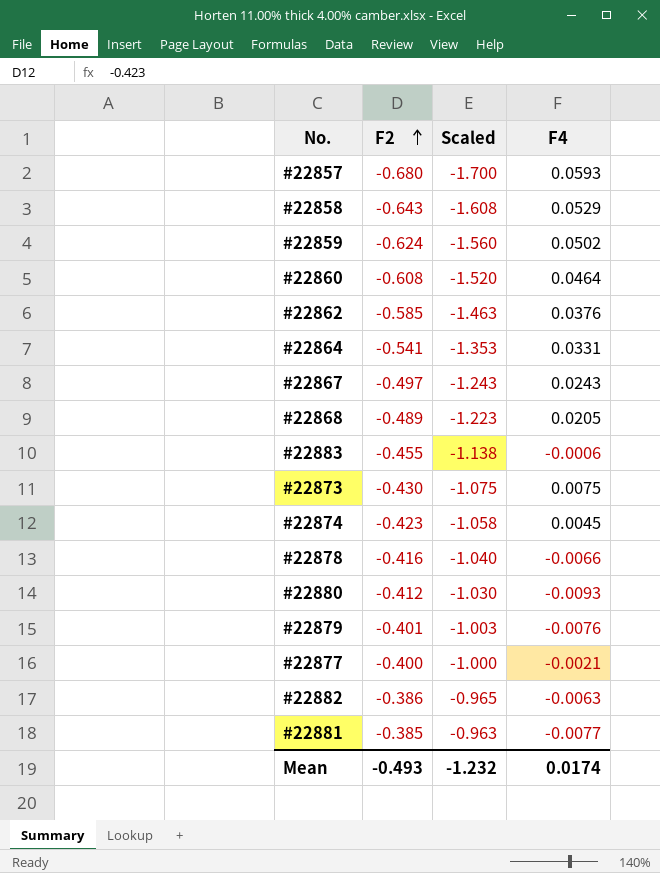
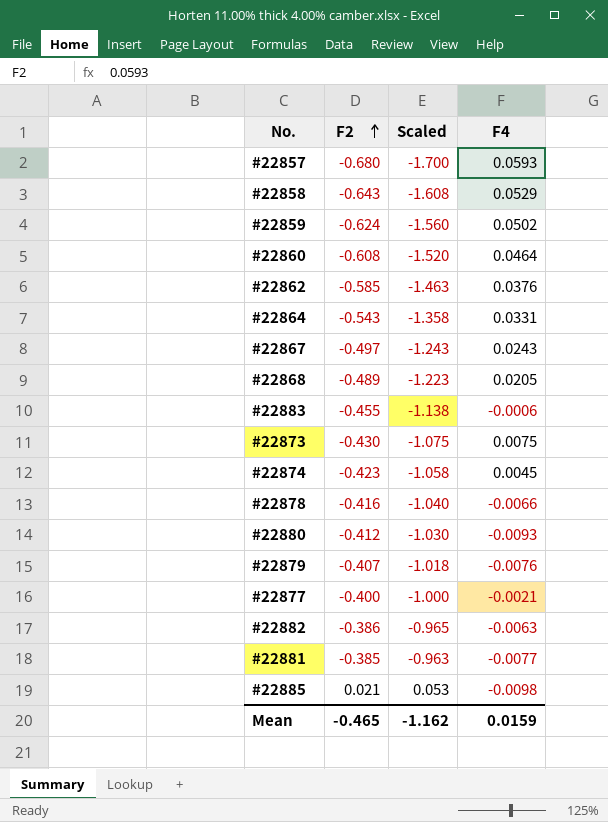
#22864 | F2: -0.541 -> -0.543
#22864 | Scaled: -1.353 -> -1.358
#22879 | F2: -0.401 -> -0.407
#22879 | Scaled: -1.003 -> -1.018
row #22885: none -> 0.021 | 0.053 | -0.0098
Mean | F2: -0.493 -> -0.465
Mean | Scaled: -1.232 -> -1.162
Mean | F4: 0.0174 -> 0.0159

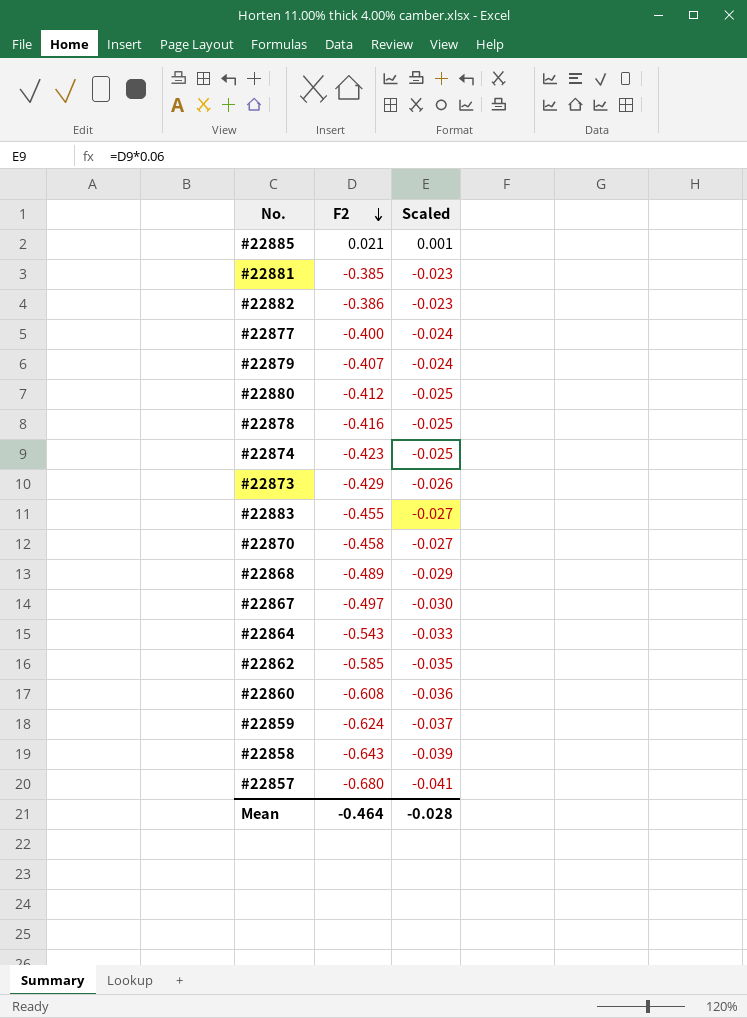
row order: F2 ascending -> F2 descending
column F4 | position: 4 -> none
column Scaled | formula: [F2] * 2.5 -> [F2] * 0.06
#22873 | F2: -0.430 -> -0.429
row #22870: none -> -0.458 | -0.027
Mean | F2: -0.465 -> -0.464
Mean | Scaled: -1.162 -> -0.028

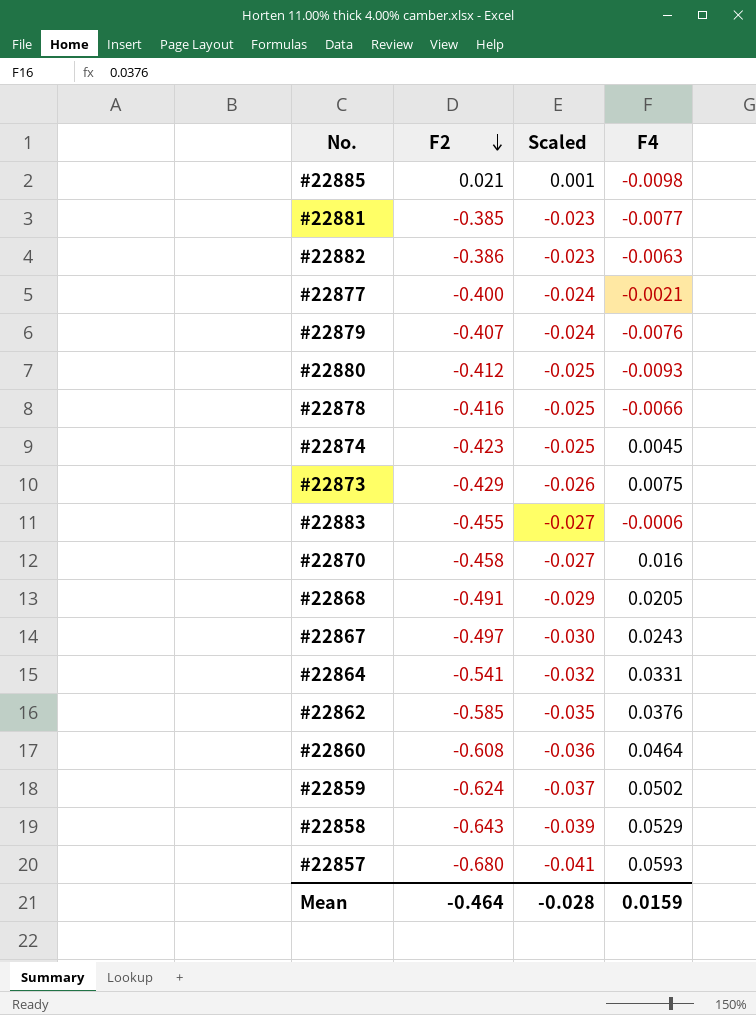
column F4 | position: none -> 4
#22868 | F2: -0.489 -> -0.491
#22864 | F2: -0.543 -> -0.541
#22864 | Scaled: -0.033 -> -0.032

